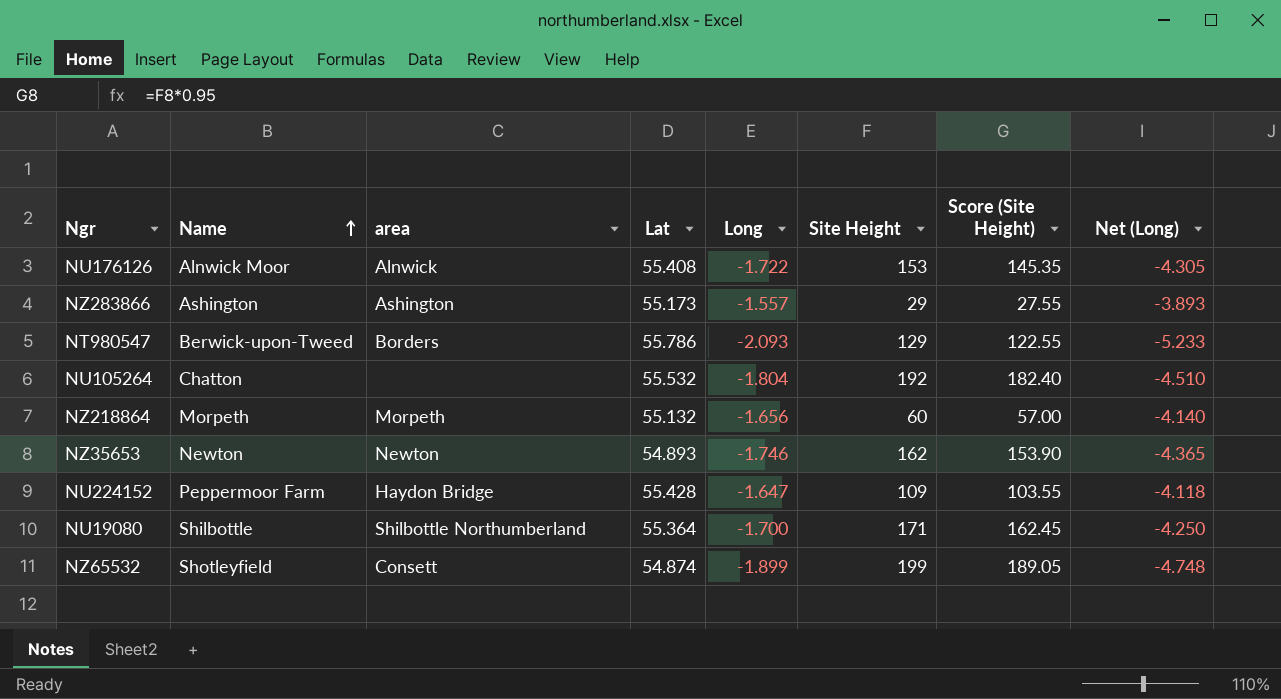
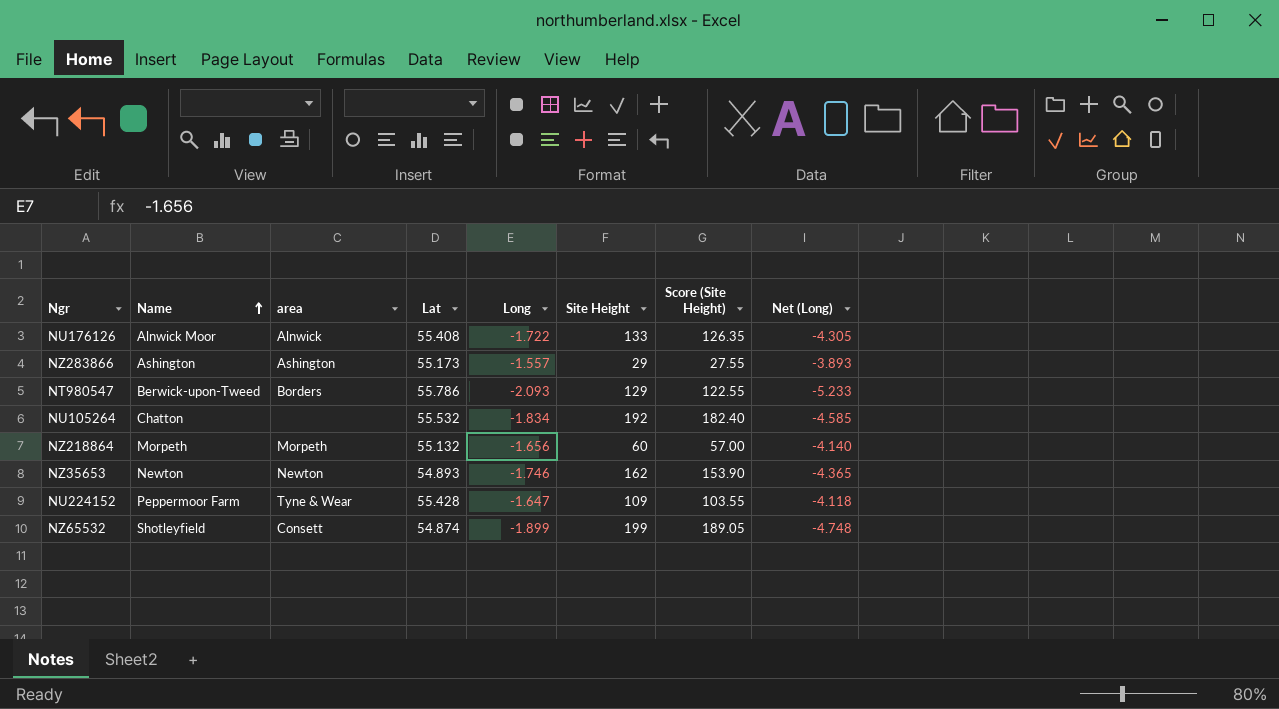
row NU19080: Shilbottle | Shilbottle Northumberland | 55.364 | -1.700 | 171 | 162.45 | -4.250 -> none
NU176126 | Site Height: 153 -> 133
NU176126 | Score (Site Height): 145.35 -> 126.35
NU105264 | Long: -1.804 -> -1.834
NU105264 | Net (Long): -4.510 -> -4.585
NU224152 | area: Haydon Bridge -> Tyne & Wear

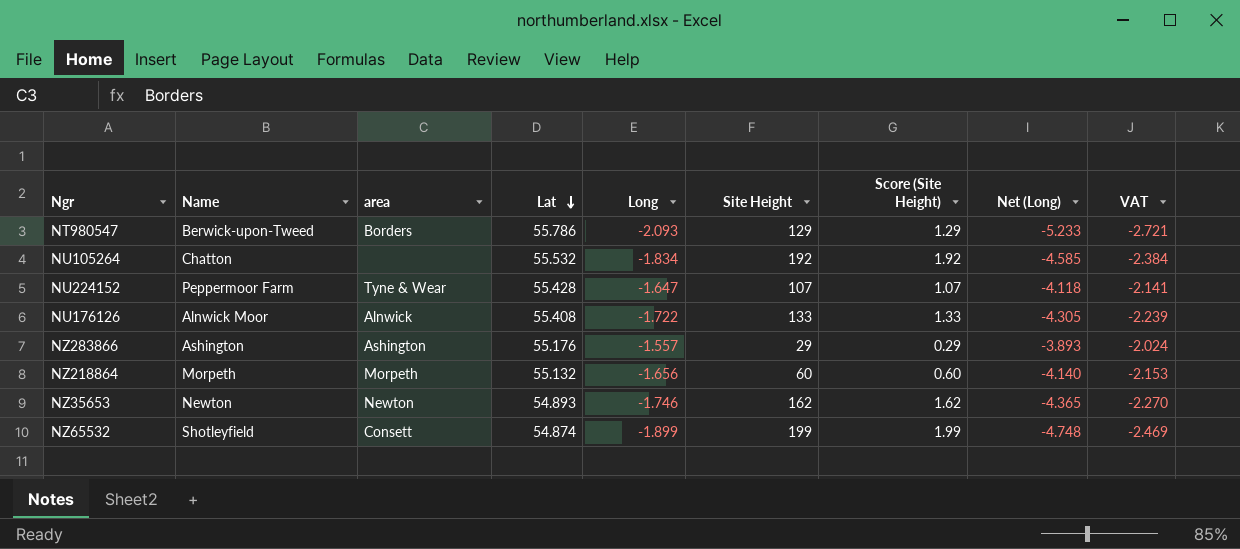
row order: Name ascending -> Lat descending
column Score (Site Height) | formula: [Site Height] * 0.95 -> [Site Height] * 0.01
column VAT | formula: none -> [Long] * 1.3
NU224152 | Site Height: 109 -> 107
NZ283866 | Lat: 55.173 -> 55.176

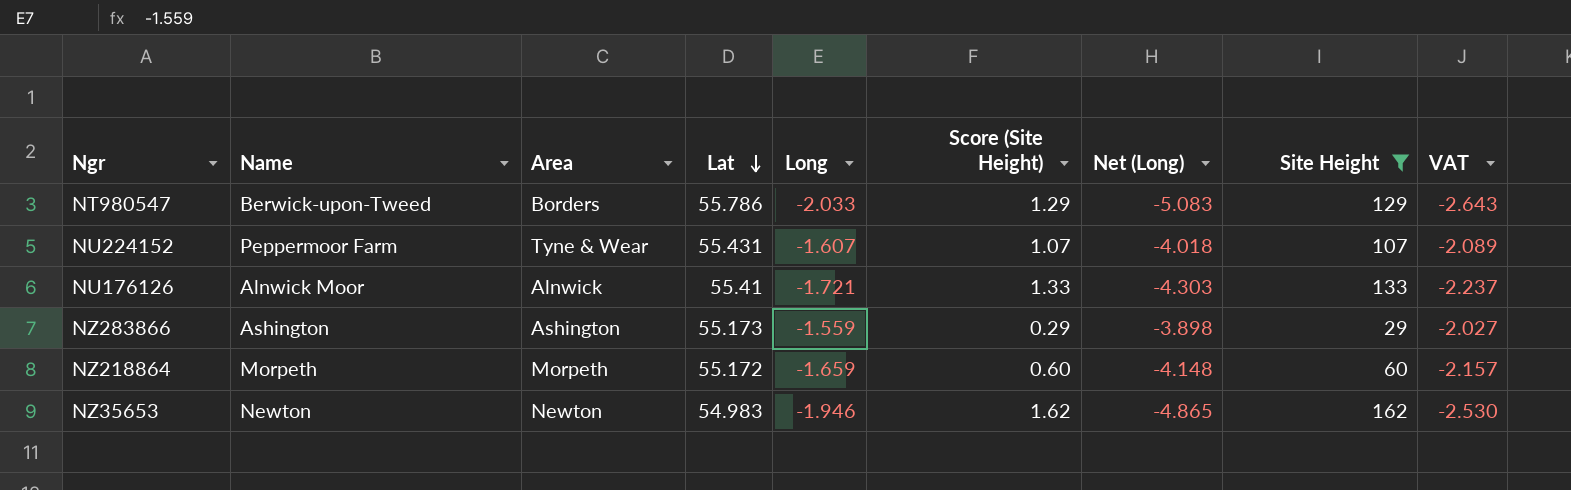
filter: none -> Site Height <= 162
column name: area -> Area
column Site Height | position: 6 -> 8
NT980547 | Long: -2.093 -> -2.033
NT980547 | Net (Long): -5.233 -> -5.083
NT980547 | VAT: -2.721 -> -2.643
NU224152 | Lat: 55.428 -> 55.431
NU224152 | Long: -1.647 -> -1.607
NU224152 | Net (Long): -4.118 -> -4.018
NU224152 | VAT: -2.141 -> -2.089
NU176126 | Lat: 55.408 -> 55.41
NU176126 | Long: -1.722 -> -1.721
NU176126 | Net (Long): -4.305 -> -4.303
NU176126 | VAT: -2.239 -> -2.237
NZ283866 | Lat: 55.176 -> 55.173
NZ283866 | Long: -1.557 -> -1.559
NZ283866 | Net (Long): -3.893 -> -3.898
NZ283866 | VAT: -2.024 -> -2.027
NZ218864 | Lat: 55.132 -> 55.172
NZ218864 | Long: -1.656 -> -1.659
NZ218864 | Net (Long): -4.140 -> -4.148
NZ218864 | VAT: -2.153 -> -2.157
NZ35653 | Lat: 54.893 -> 54.983
NZ35653 | Long: -1.746 -> -1.946
NZ35653 | Net (Long): -4.365 -> -4.865
NZ35653 | VAT: -2.270 -> -2.530

